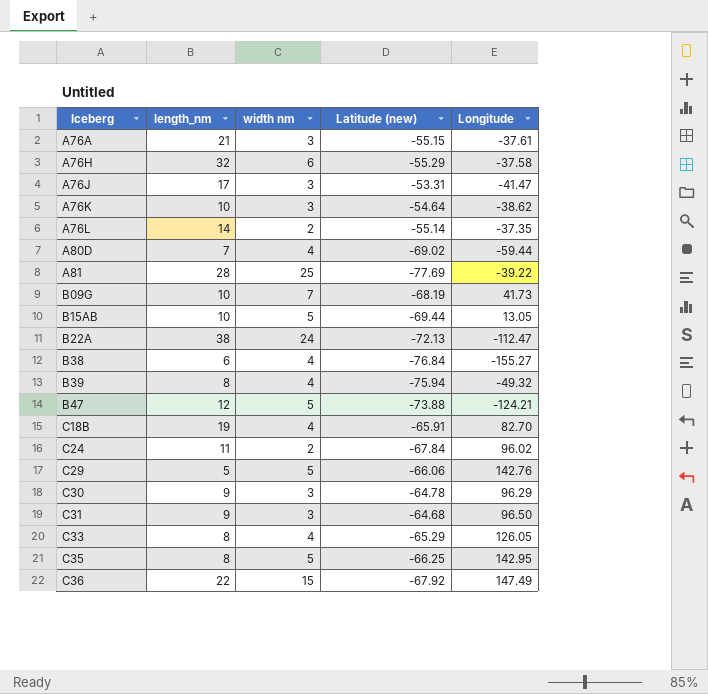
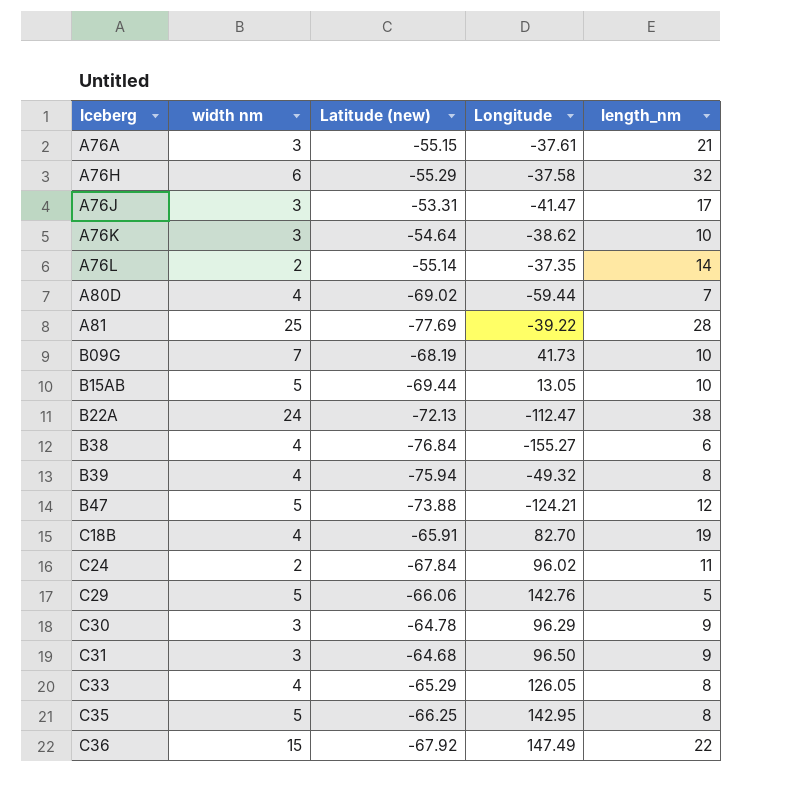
column length_nm | position: 2 -> 5

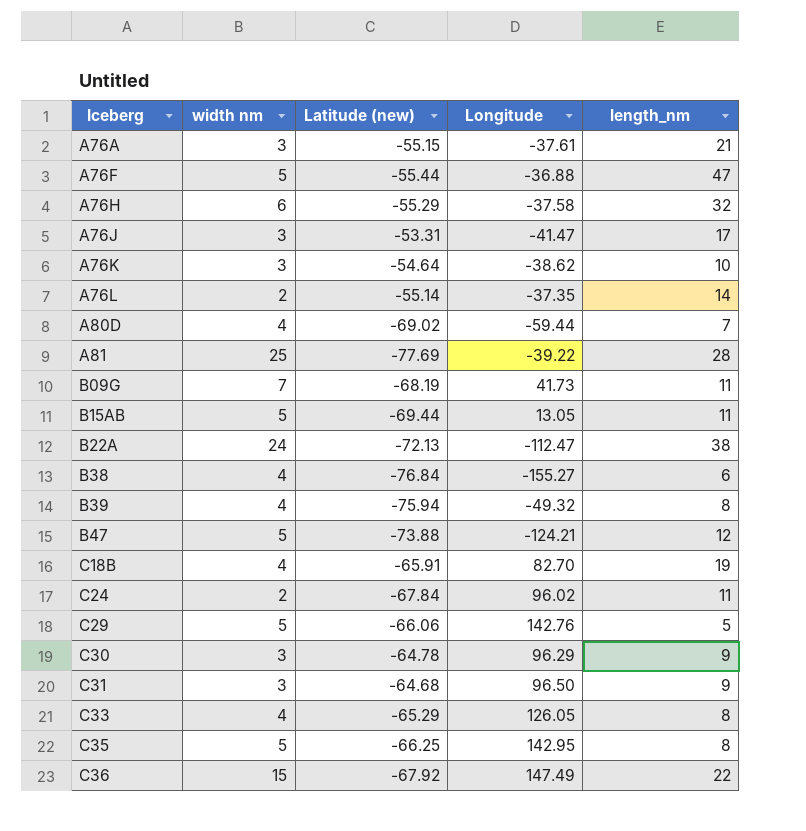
row A76F: none -> 5 | -55.44 | -36.88 | 47
B09G | length_nm: 10 -> 11
B15AB | length_nm: 10 -> 11

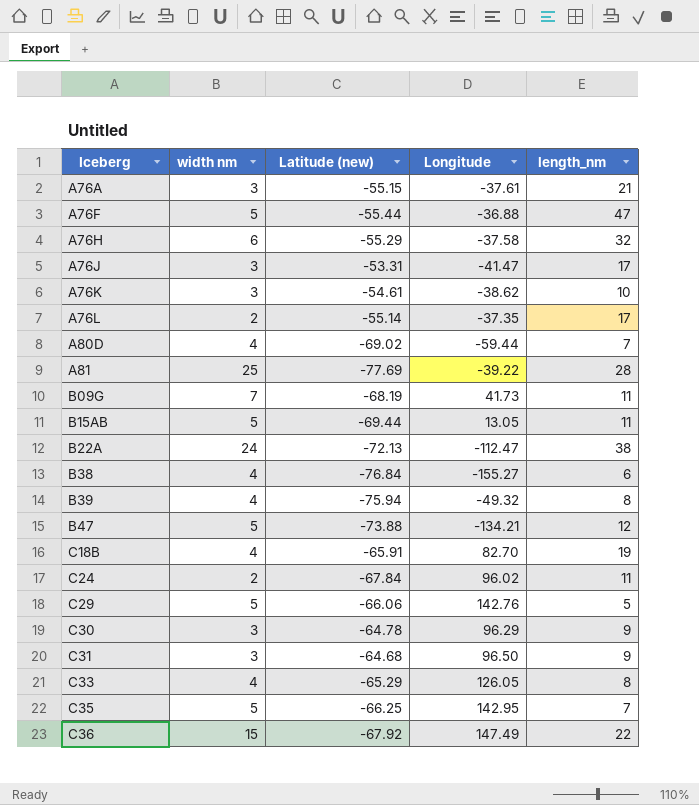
A76K | Latitude (new): -54.64 -> -54.61
A76L | length_nm: 14 -> 17
B47 | Longitude: -124.21 -> -134.21
C35 | length_nm: 8 -> 7

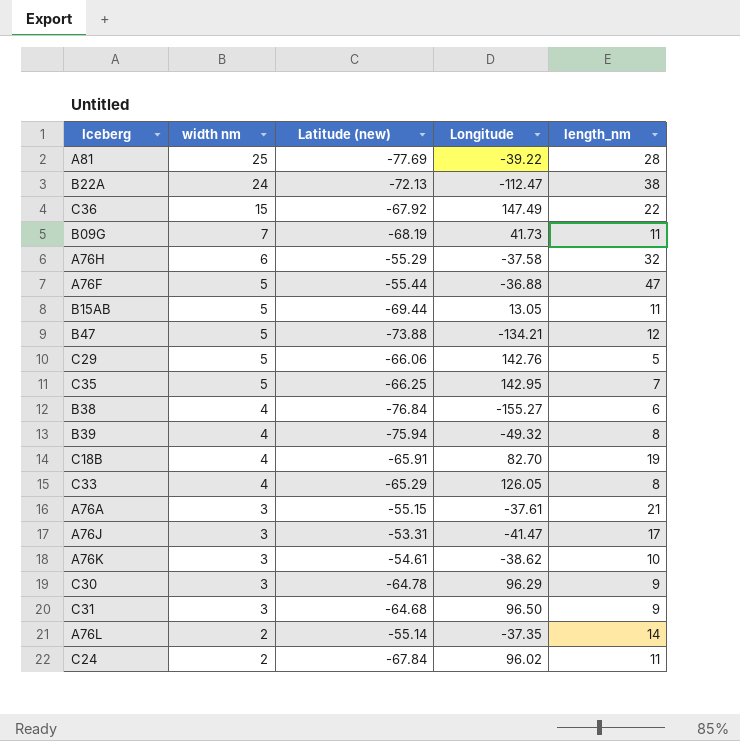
row order: Iceberg ascending -> width nm descending
row A80D: 4 | -69.02 | -59.44 | 7 -> none
A76L | length_nm: 17 -> 14

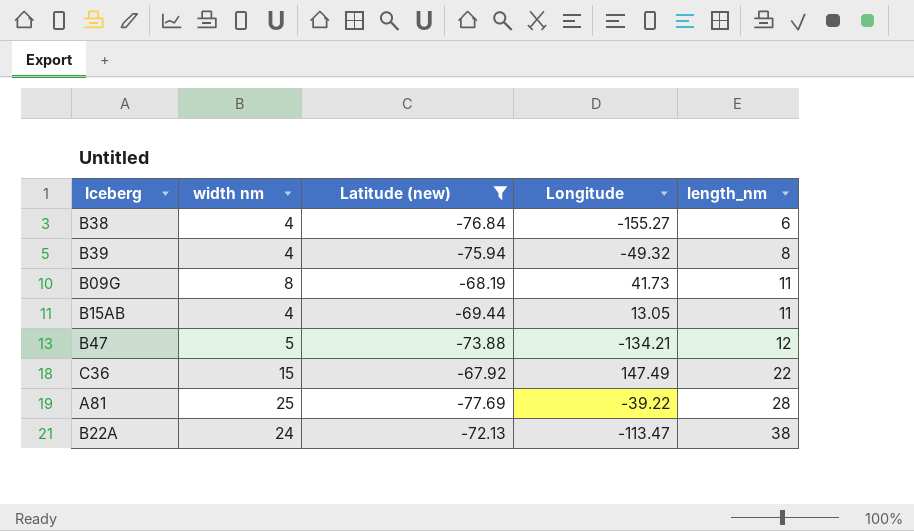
filter: none -> Latitude (new) <= -67.92
row order: width nm descending -> length_nm ascending
B09G | width nm: 7 -> 8
B15AB | width nm: 5 -> 4
B22A | Longitude: -112.47 -> -113.47

